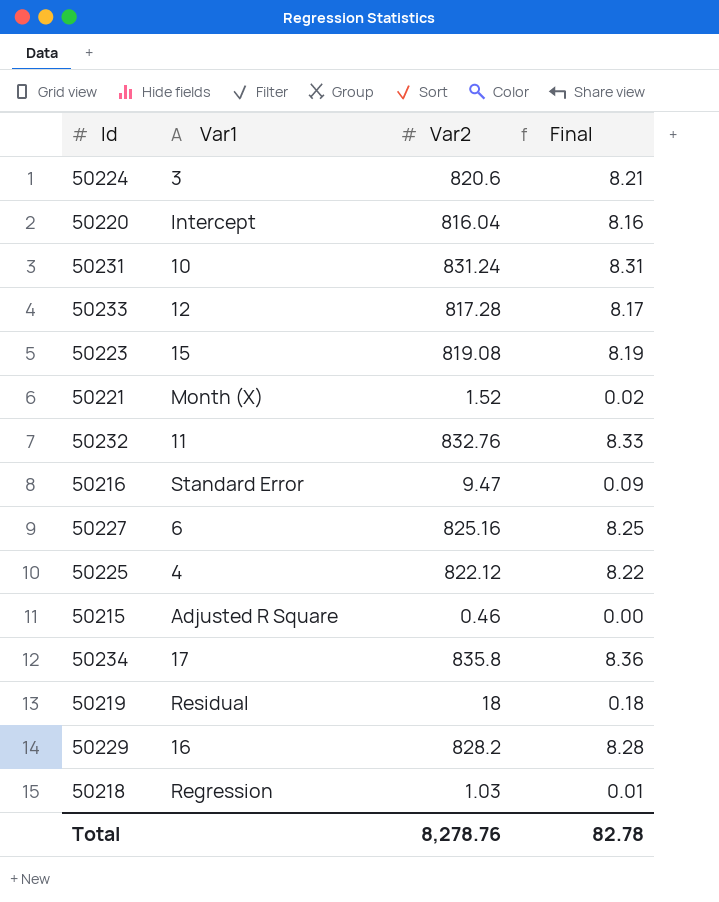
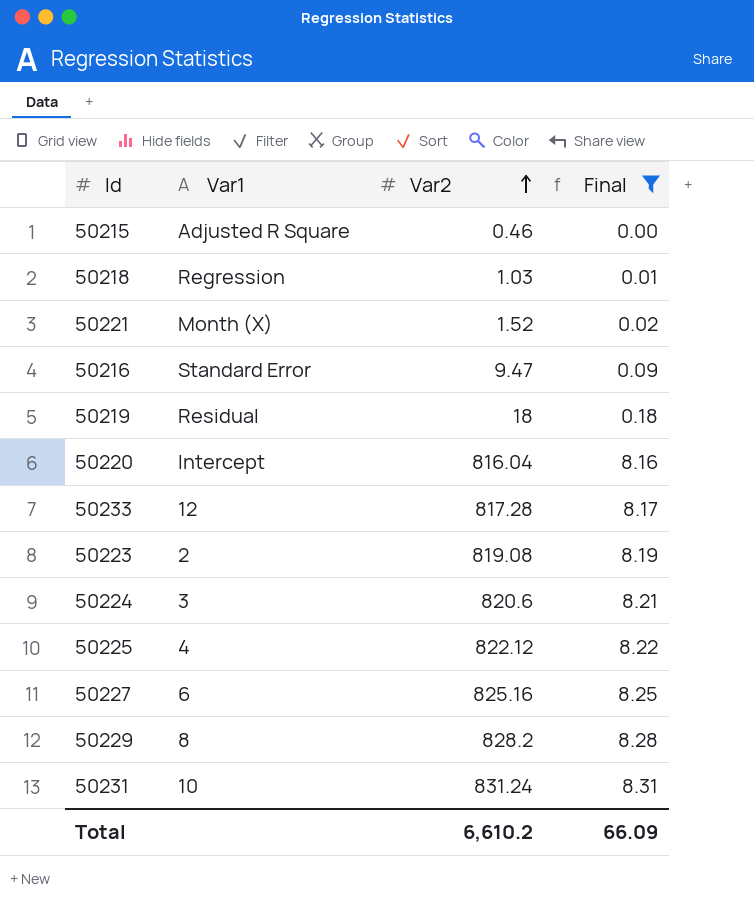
filter: none -> Final <= 8.31
row order: none -> Var2 ascending
50223 | Var1: 15 -> 2
50229 | Var1: 16 -> 8
Total | Var2: 8,278.76 -> 6,610.2
Total | Final: 82.78 -> 66.09

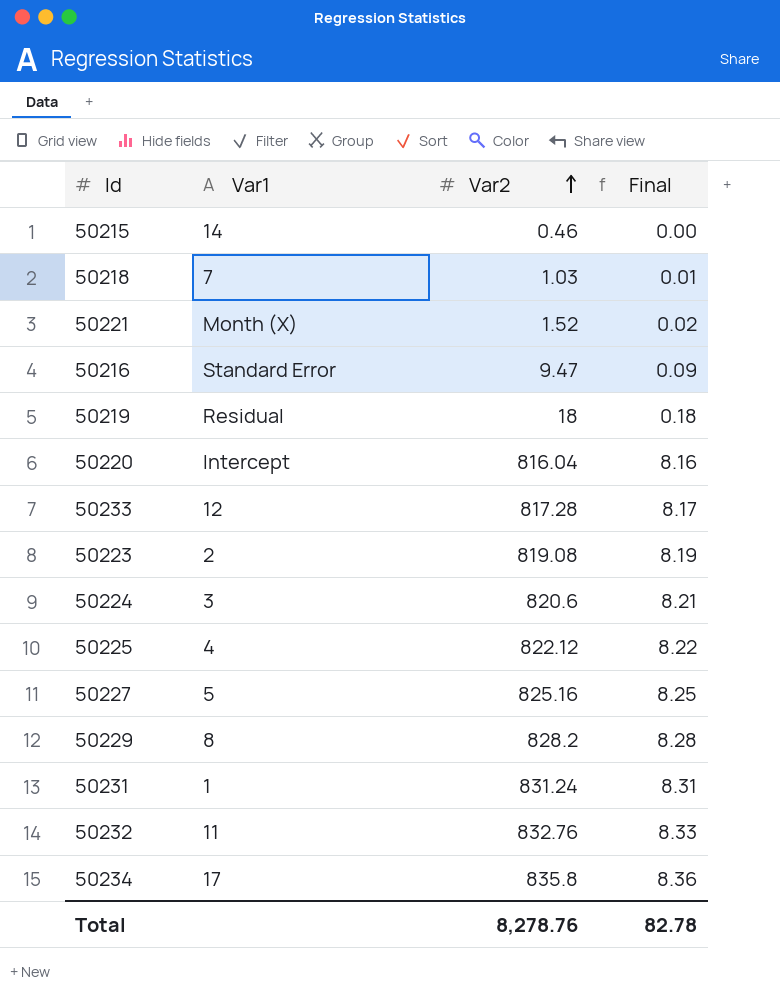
filter: Final <= 8.31 -> none
50215 | Var1: Adjusted R Square -> 14
50218 | Var1: Regression -> 7
50227 | Var1: 6 -> 5
50231 | Var1: 10 -> 1
Total | Var2: 6,610.2 -> 8,278.76
Total | Final: 66.09 -> 82.78

